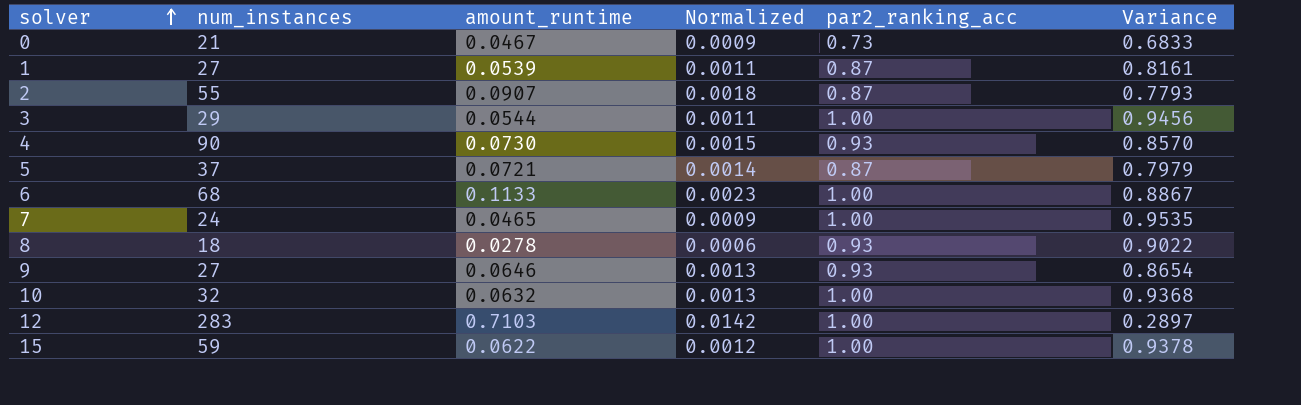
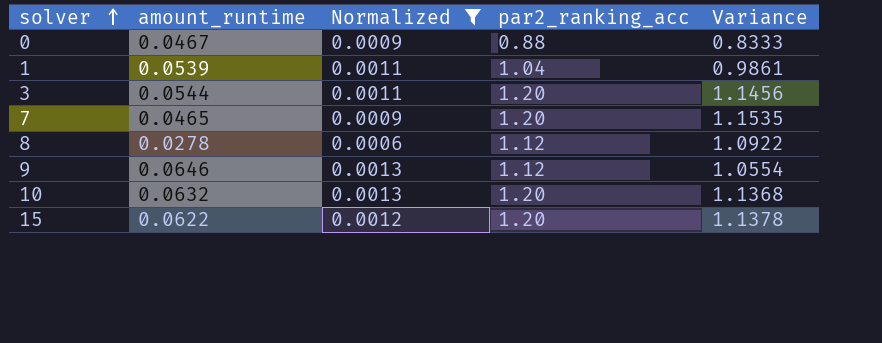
filter: none -> Normalized <= 0.0013
column num_instances | position: 2 -> none
0 | par2_ranking_acc: 0.73 -> 0.88
0 | Variance: 0.6833 -> 0.8333
1 | par2_ranking_acc: 0.87 -> 1.04
1 | Variance: 0.8161 -> 0.9861
3 | par2_ranking_acc: 1.00 -> 1.20
3 | Variance: 0.9456 -> 1.1456
7 | par2_ranking_acc: 1.00 -> 1.20
7 | Variance: 0.9535 -> 1.1535
8 | par2_ranking_acc: 0.93 -> 1.12
8 | Variance: 0.9022 -> 1.0922
9 | par2_ranking_acc: 0.93 -> 1.12
9 | Variance: 0.8654 -> 1.0554
10 | par2_ranking_acc: 1.00 -> 1.20
10 | Variance: 0.9368 -> 1.1368
15 | par2_ranking_acc: 1.00 -> 1.20
15 | Variance: 0.9378 -> 1.1378

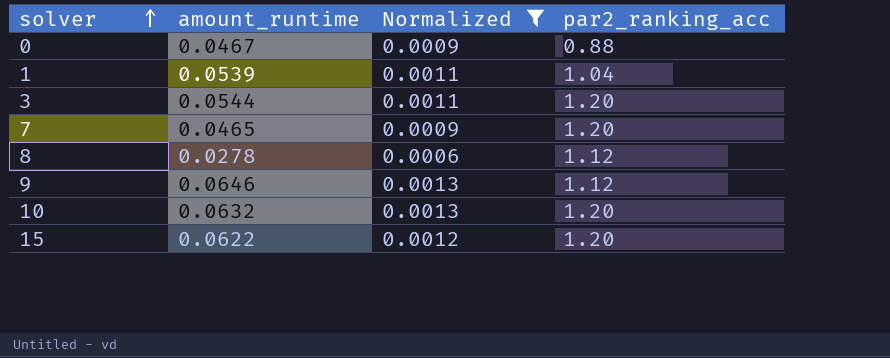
column Variance | formula: [par2_ranking_acc] - [amount_runtime] -> none

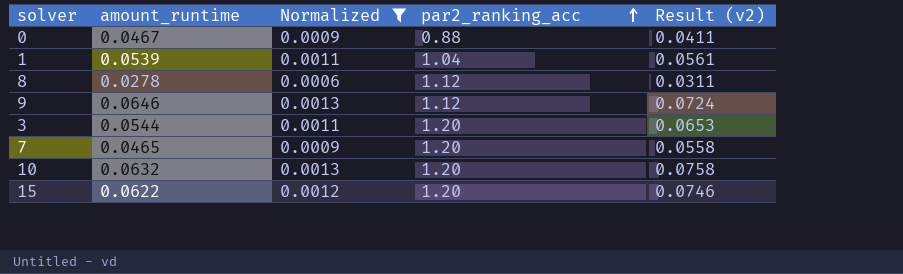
row order: solver ascending -> par2_ranking_acc ascending
column Result (v2) | formula: none -> [amount_runtime] * [par2_ranking_acc]

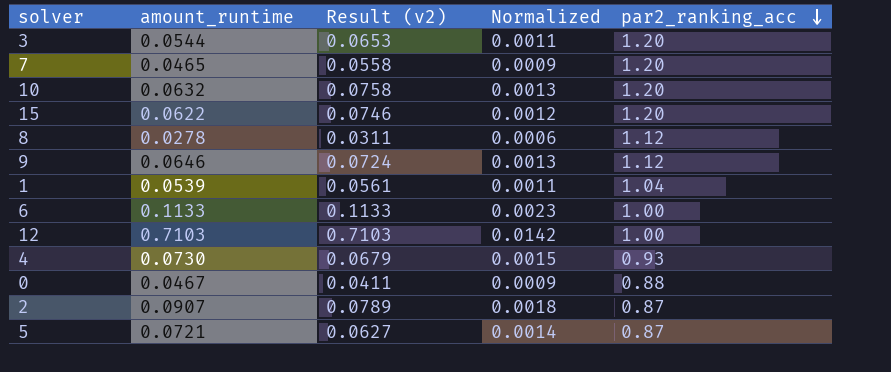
filter: Normalized <= 0.0013 -> none
row order: par2_ranking_acc ascending -> par2_ranking_acc descending
column Result (v2) | position: 5 -> 3

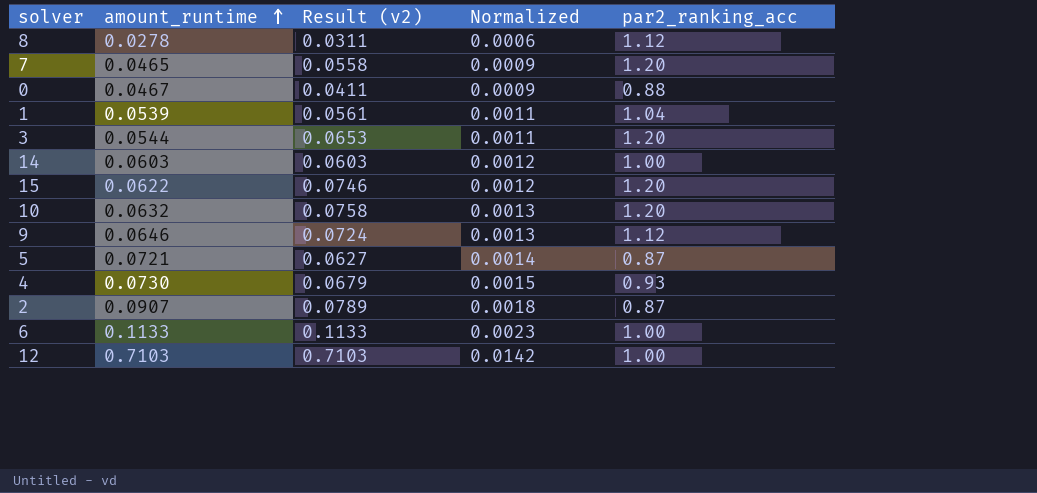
row order: par2_ranking_acc descending -> amount_runtime ascending
row 14: none -> 0.0603 | 0.0603 | 0.0012 | 1.00

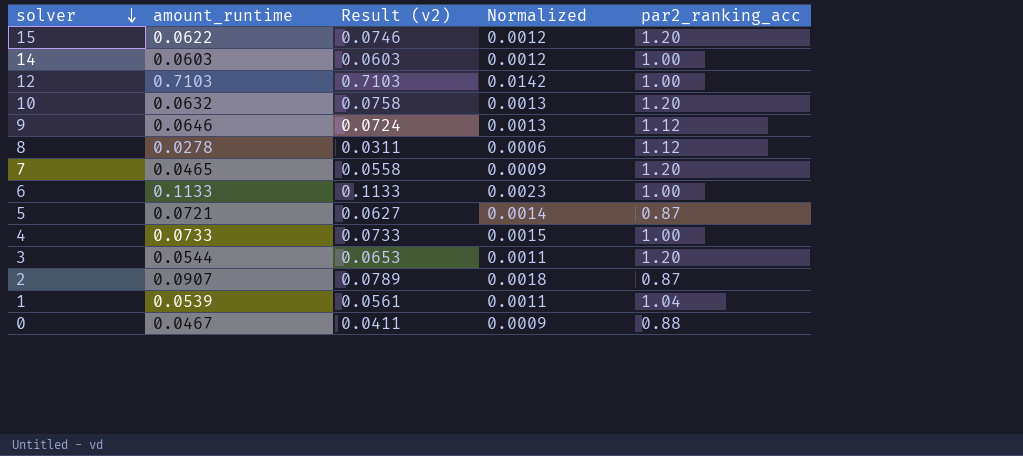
row order: amount_runtime ascending -> solver descending
4 | amount_runtime: 0.0730 -> 0.0733
4 | Result (v2): 0.0679 -> 0.0733
4 | par2_ranking_acc: 0.93 -> 1.00

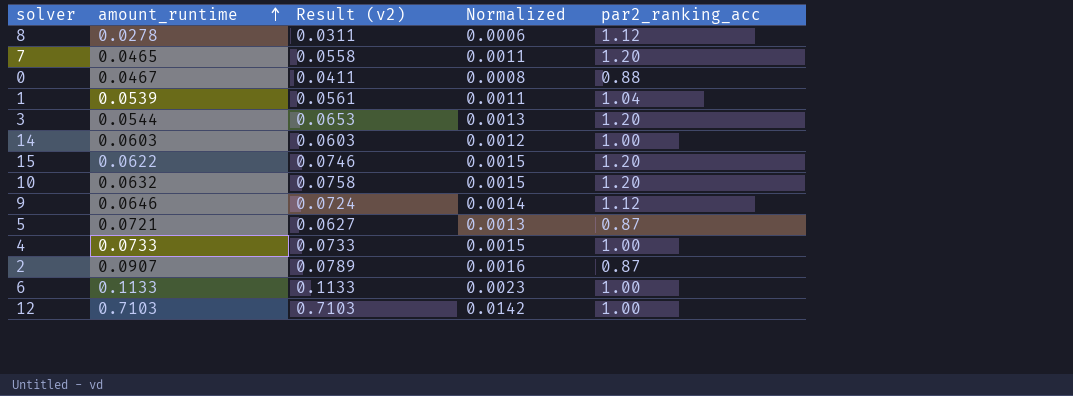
row order: solver descending -> amount_runtime ascending
column Normalized | formula: [amount_runtime] * 0.02 -> [Result (v2)] * 0.02

